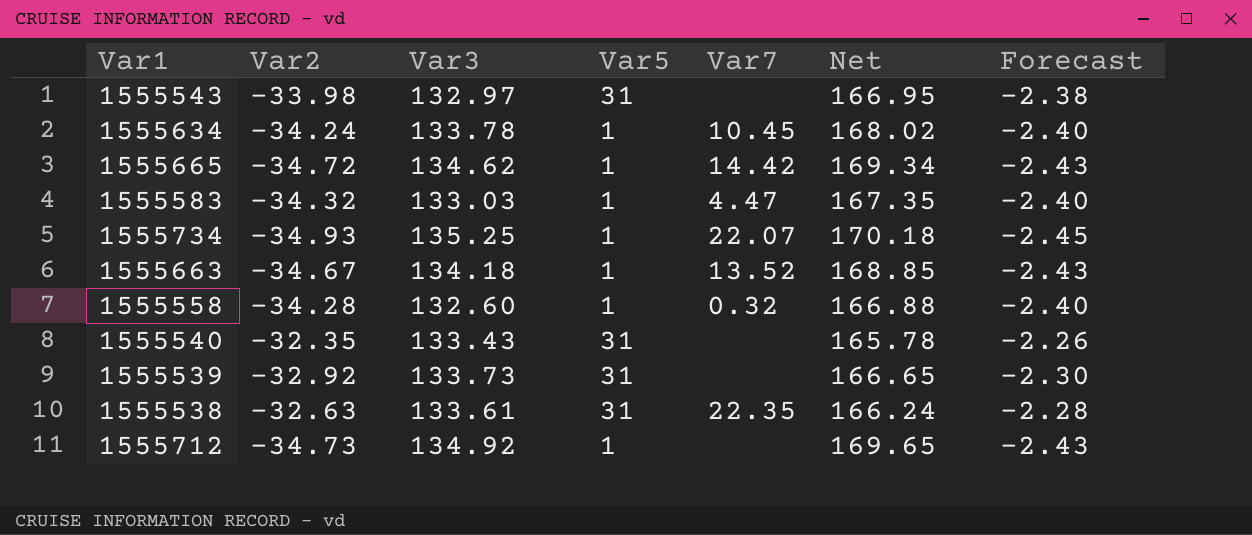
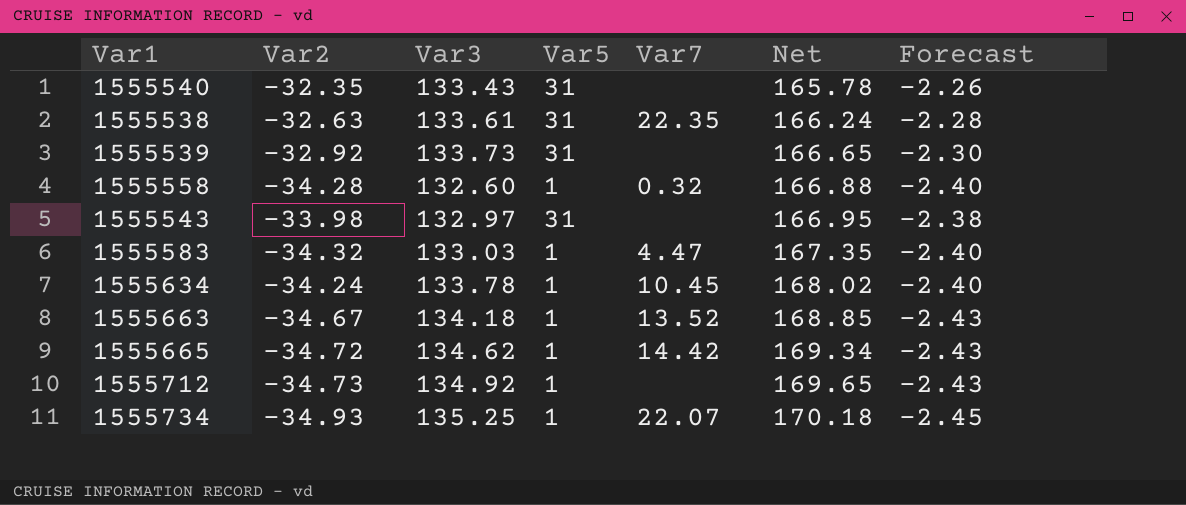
row order: none -> Net ascending

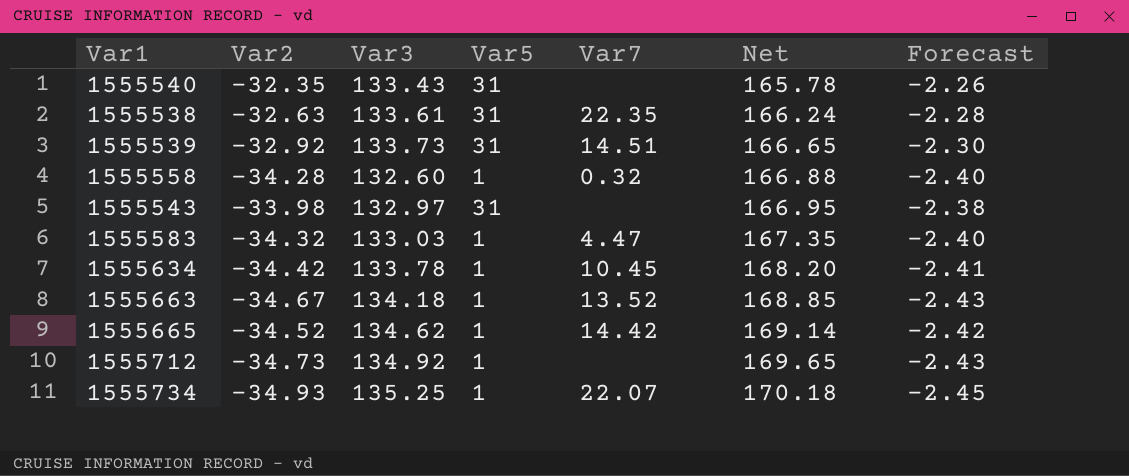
1555539 | Var7: none -> 14.51
1555634 | Var2: -34.24 -> -34.42
1555634 | Net: 168.02 -> 168.20
1555634 | Forecast: -2.40 -> -2.41
1555665 | Var2: -34.72 -> -34.52
1555665 | Net: 169.34 -> 169.14
1555665 | Forecast: -2.43 -> -2.42

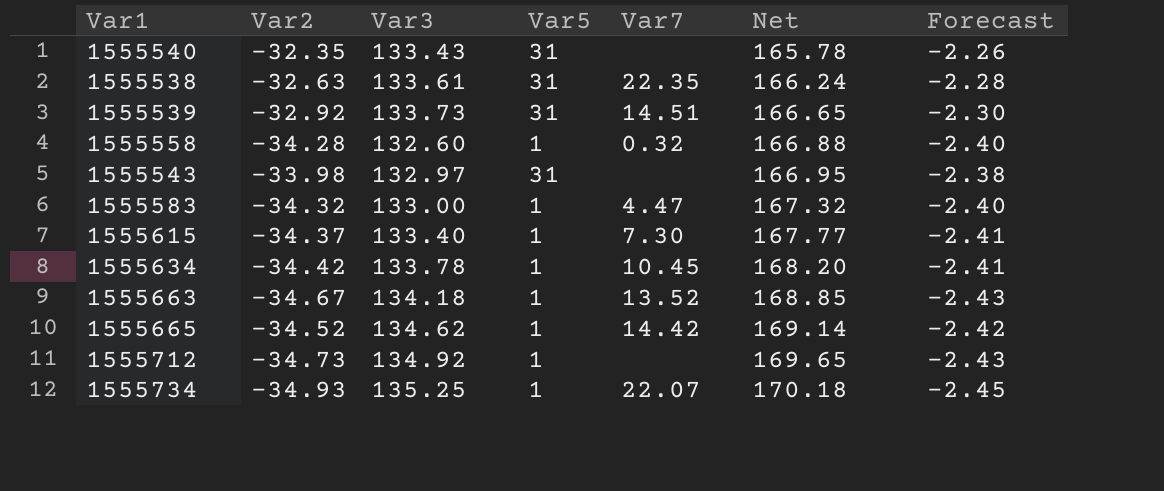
1555583 | Var3: 133.03 -> 133.00
1555583 | Net: 167.35 -> 167.32
row 1555615: none -> -34.37 | 133.40 | 1 | 7.30 | 167.77 | -2.41

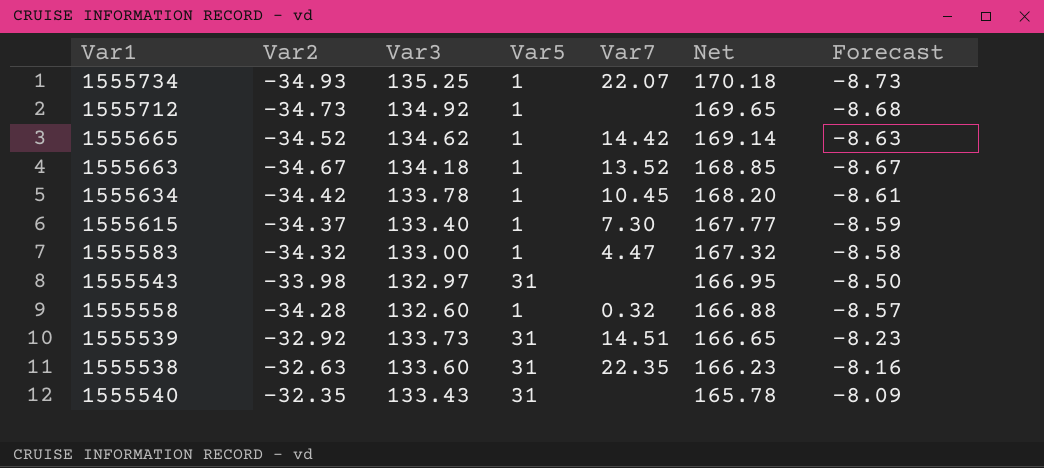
row order: Net ascending -> Net descending
column Forecast | formula: [Var2] * 0.07 -> [Var2] * 0.25
1555538 | Var3: 133.61 -> 133.60
1555538 | Net: 166.24 -> 166.23

